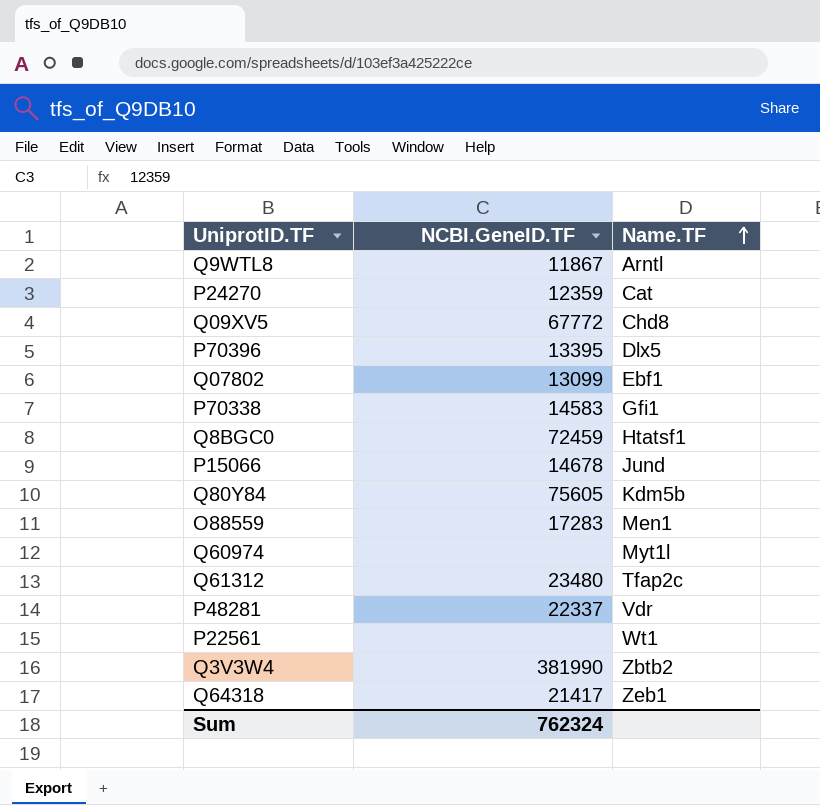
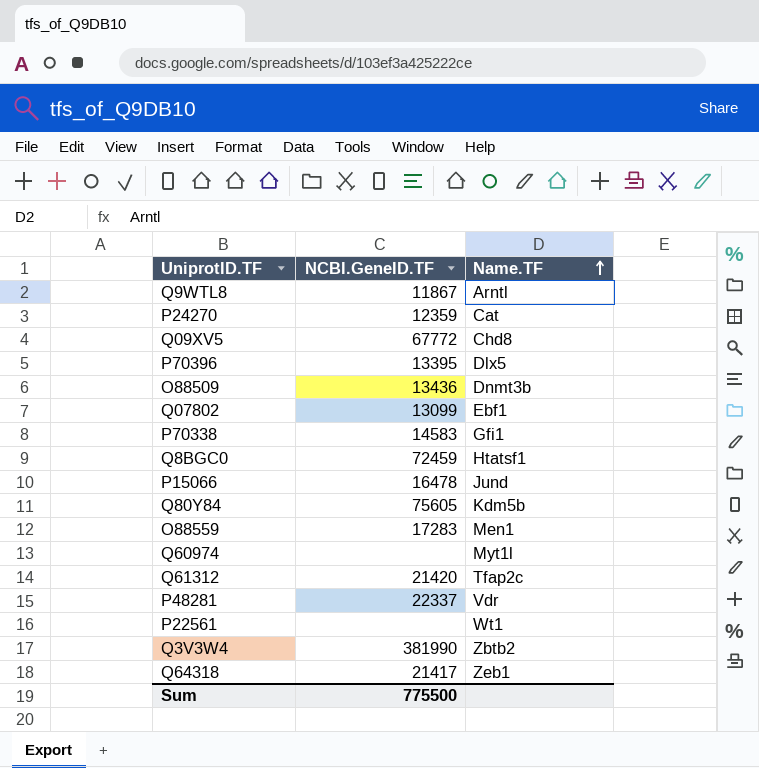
row O88509: none -> 13436 | Dnmt3b
P15066 | NCBI.GeneID.TF: 14678 -> 16478
Q61312 | NCBI.GeneID.TF: 23480 -> 21420
Sum | NCBI.GeneID.TF: 762324 -> 775500

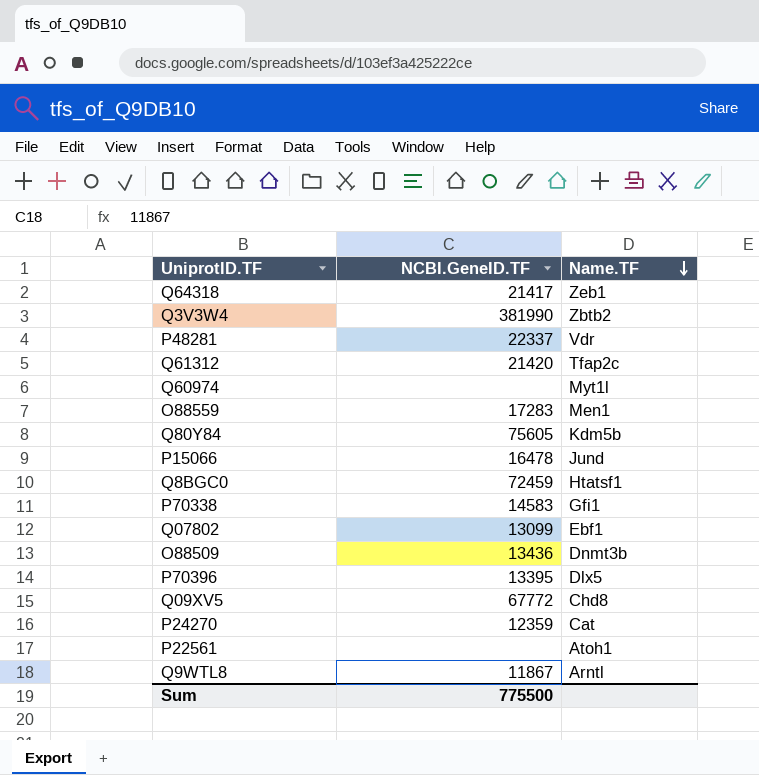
row order: Name.TF ascending -> Name.TF descending
P22561 | Name.TF: Wt1 -> Atoh1

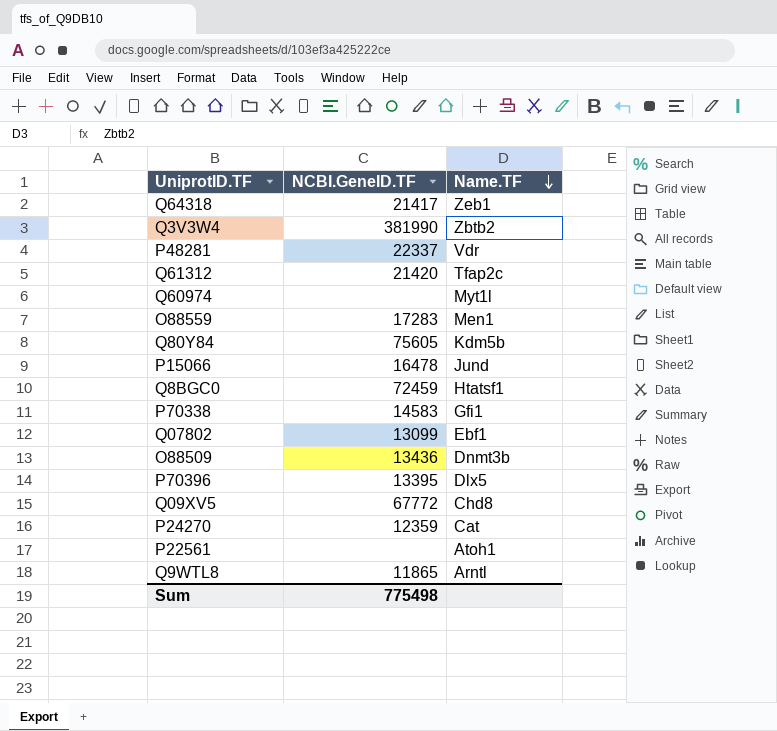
Q9WTL8 | NCBI.GeneID.TF: 11867 -> 11865
Sum | NCBI.GeneID.TF: 775500 -> 775498

